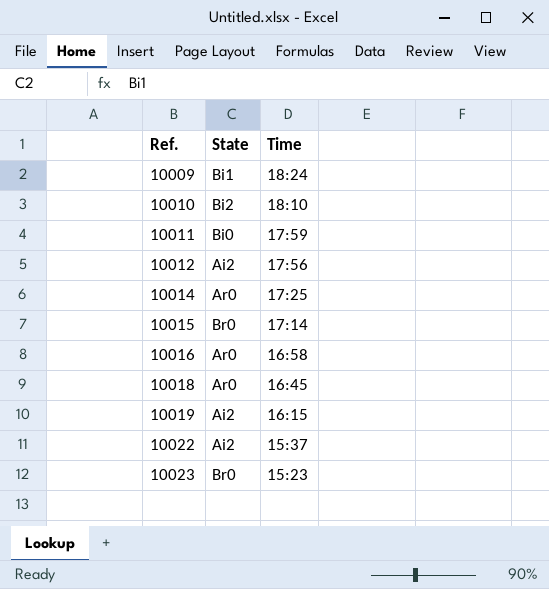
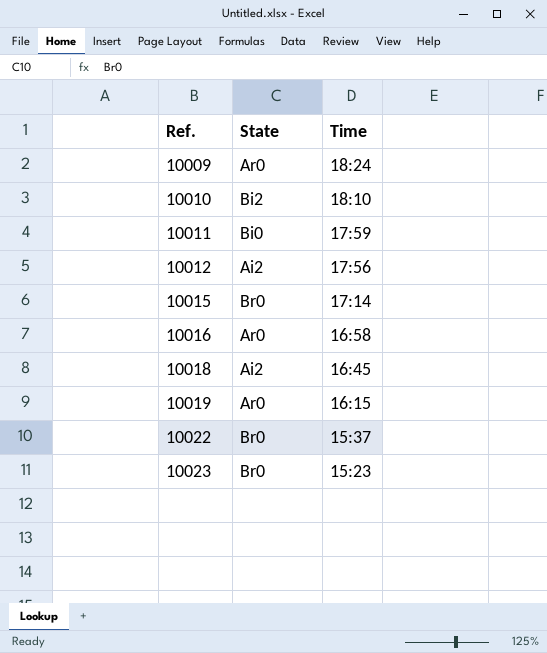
row 10014: Ar0 | 17:25 -> none
10009 | State: Bi1 -> Ar0
10018 | State: Ar0 -> Ai2
10019 | State: Ai2 -> Ar0
10022 | State: Ai2 -> Br0

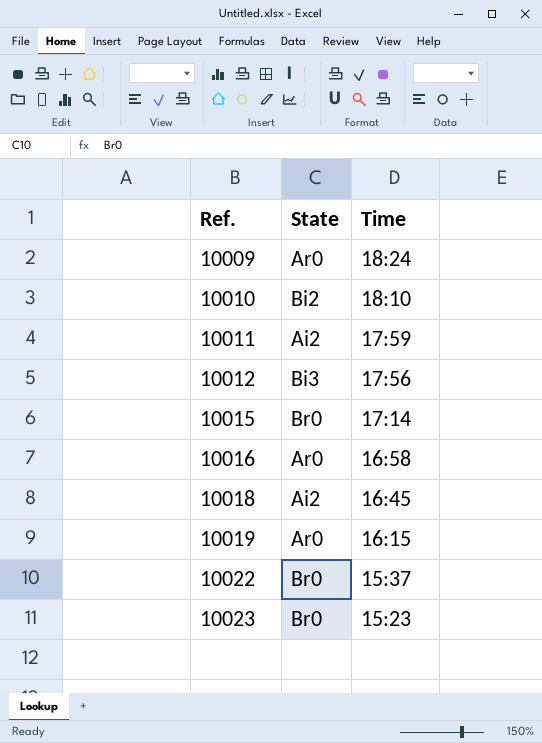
10011 | State: Bi0 -> Ai2
10012 | State: Ai2 -> Bi3

